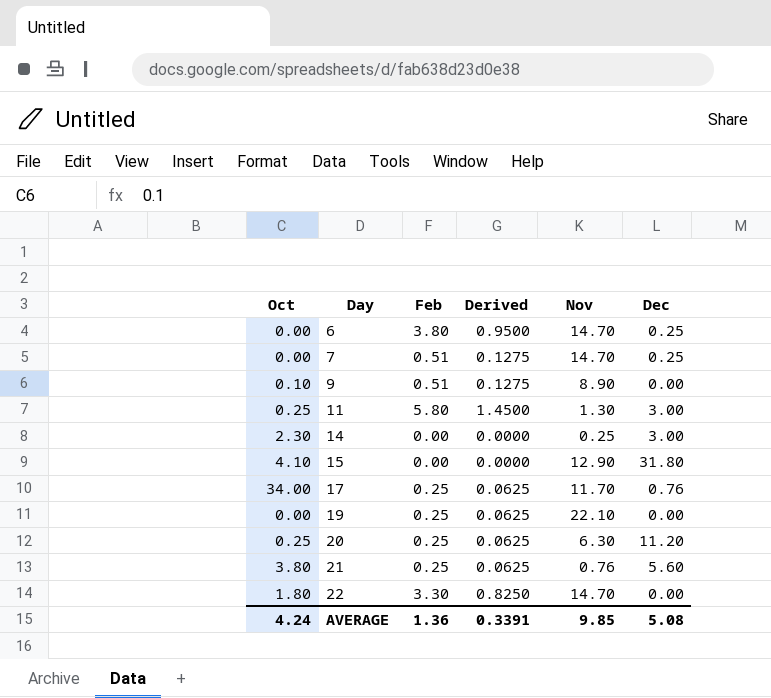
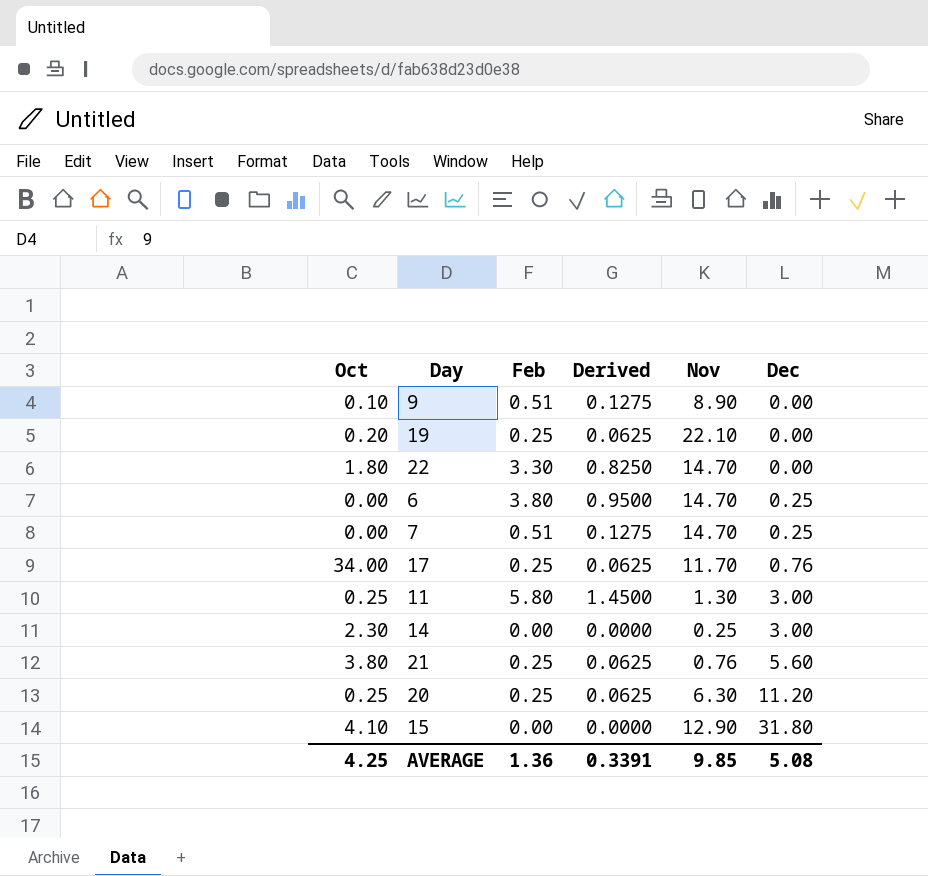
row order: Day ascending -> Dec ascending
19 | Oct: 0.00 -> 0.20
AVERAGE | Oct: 4.24 -> 4.25

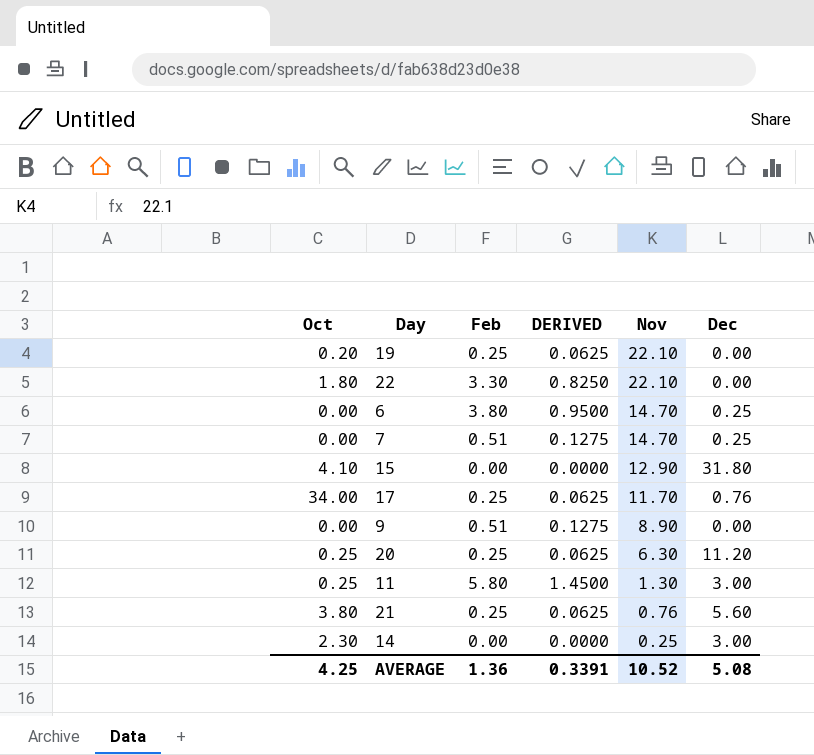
row order: Dec ascending -> Nov descending
column name: Derived -> DERIVED
22 | Nov: 14.70 -> 22.10
9 | Oct: 0.10 -> 0.00
AVERAGE | Nov: 9.85 -> 10.52

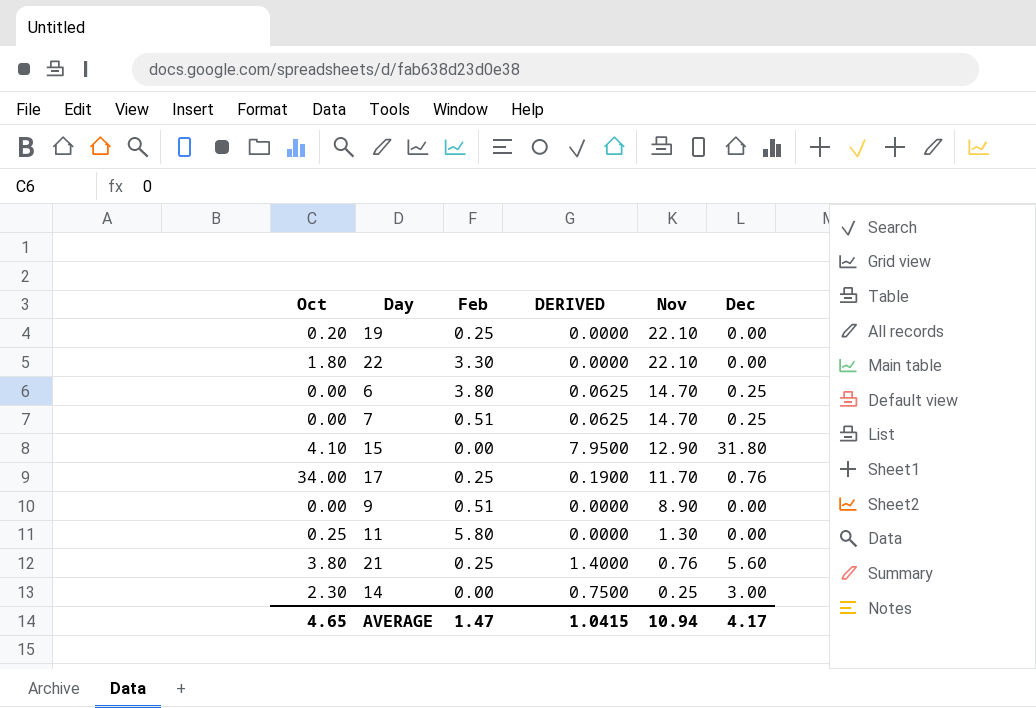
column DERIVED | formula: [Feb] * 0.25 -> [Dec] * 0.25
row 20: 0.25 | 0.25 | 0.0625 | 6.30 | 11.20 -> none
11 | Dec: 3.00 -> 0.00
AVERAGE | Oct: 4.25 -> 4.65
AVERAGE | Feb: 1.36 -> 1.47
AVERAGE | DERIVED: 0.3391 -> 1.0415
AVERAGE | Nov: 10.52 -> 10.94
AVERAGE | Dec: 5.08 -> 4.17

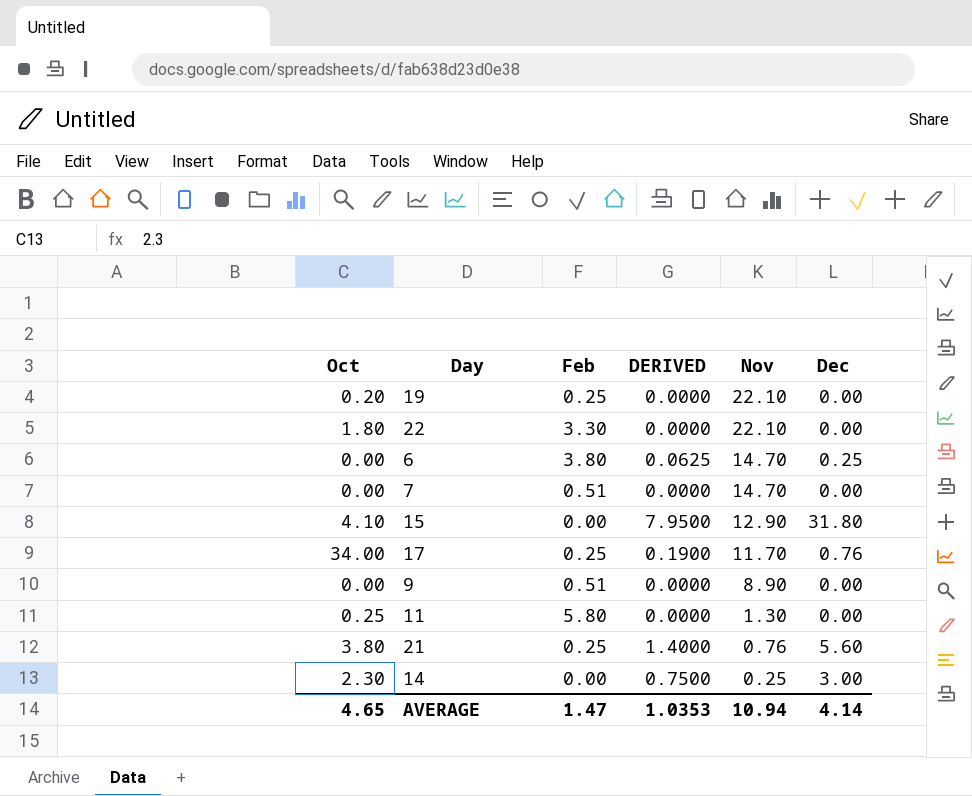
7 | DERIVED: 0.0625 -> 0.0000
7 | Dec: 0.25 -> 0.00
AVERAGE | DERIVED: 1.0415 -> 1.0353
AVERAGE | Dec: 4.17 -> 4.14

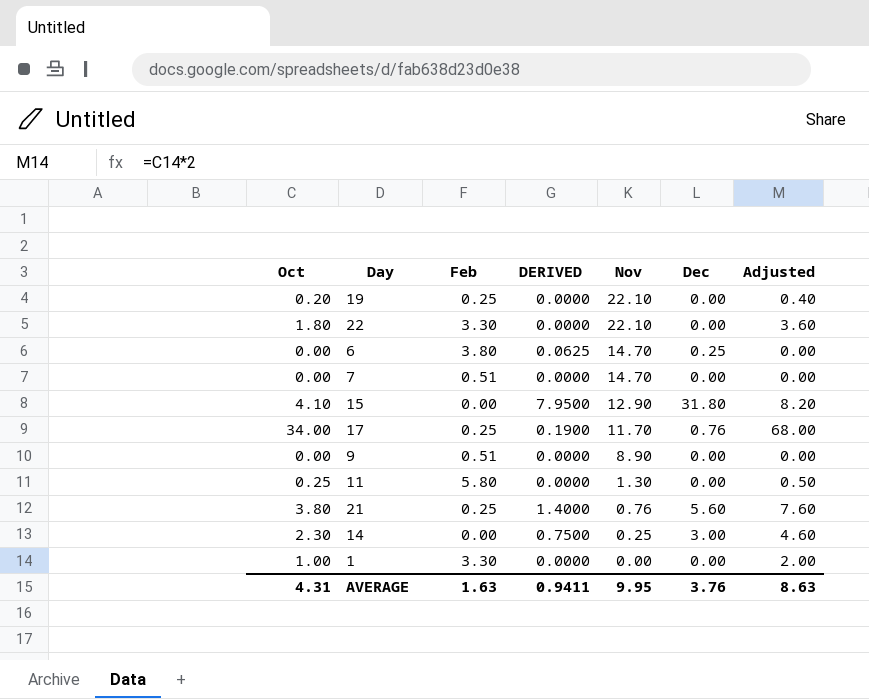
column Adjusted | formula: none -> [Oct] * 2
row 1: none -> 1.00 | 3.30 | 0.0000 | 0.00 | 0.00 | 2.00
AVERAGE | Oct: 4.65 -> 4.31
AVERAGE | Feb: 1.47 -> 1.63
AVERAGE | DERIVED: 1.0353 -> 0.9411
AVERAGE | Nov: 10.94 -> 9.95
AVERAGE | Dec: 4.14 -> 3.76

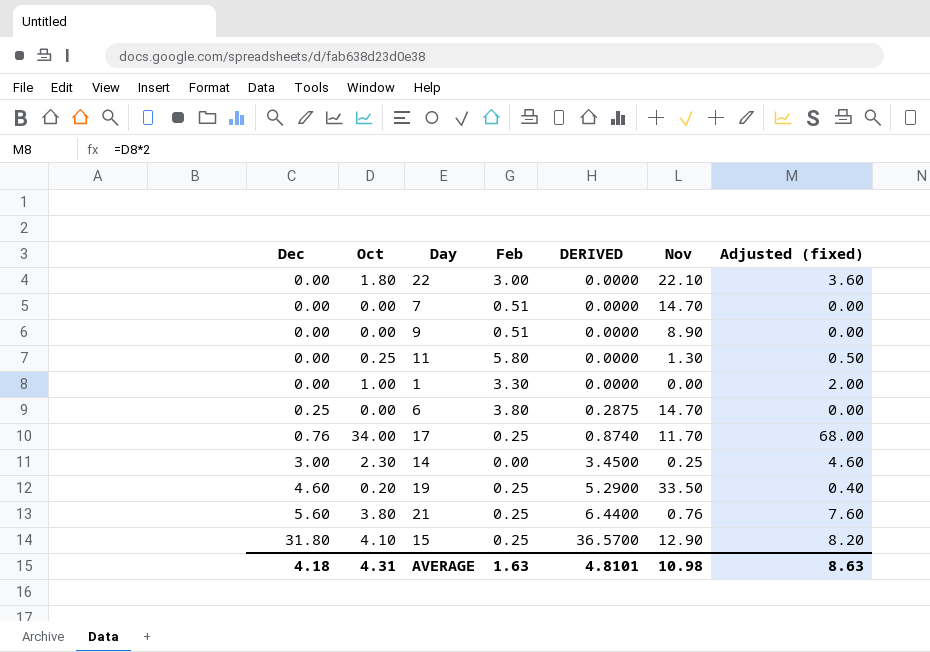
row order: Nov descending -> Dec ascending
column Dec | position: 6 -> 1
column DERIVED | formula: [Dec] * 0.25 -> [Dec] * 1.15
column name: Adjusted -> Adjusted (fixed)
22 | Feb: 3.30 -> 3.00
19 | Dec: 0.00 -> 4.60
19 | Nov: 22.10 -> 33.50
15 | Feb: 0.00 -> 0.25
AVERAGE | Dec: 3.76 -> 4.18
AVERAGE | DERIVED: 0.9411 -> 4.8101
AVERAGE | Nov: 9.95 -> 10.98

